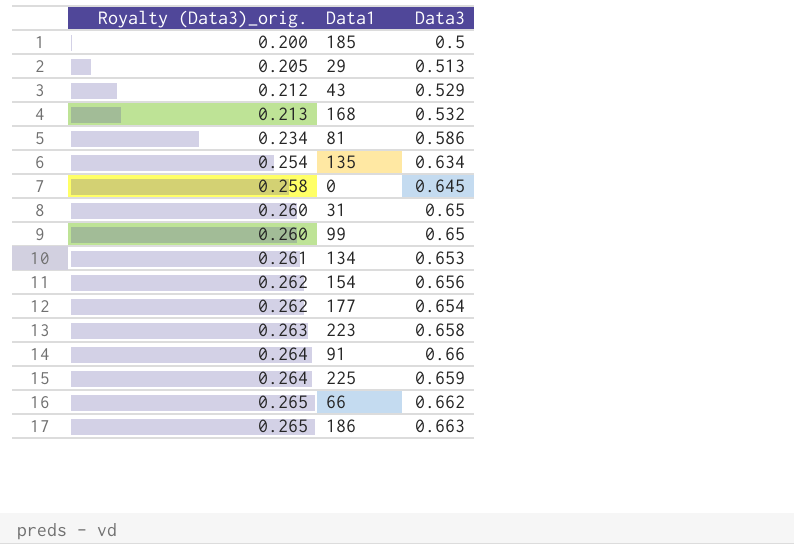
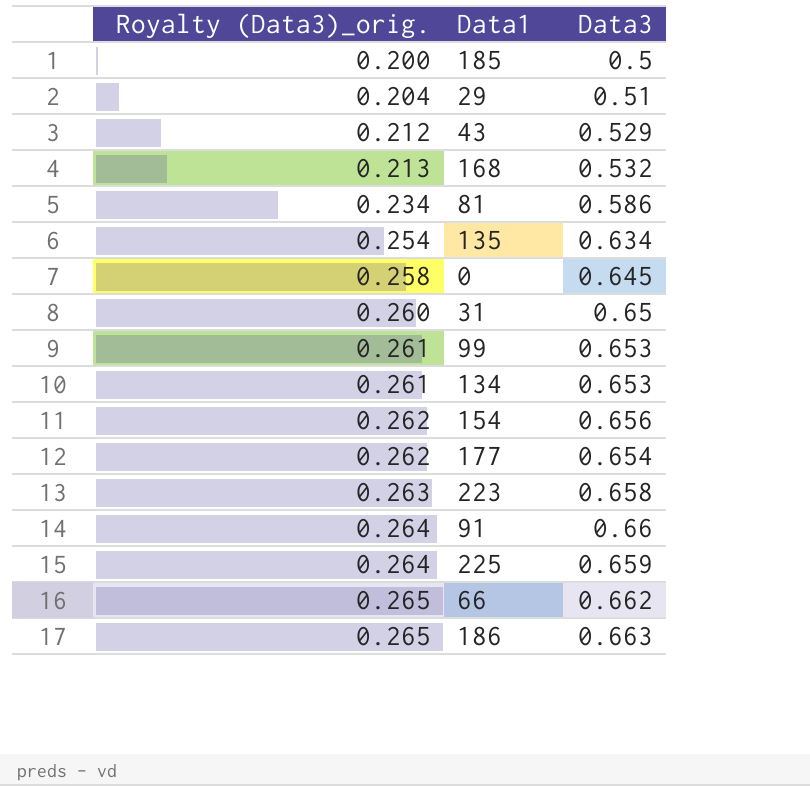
29 | Royalty (Data3)_orig.: 0.205 -> 0.204
29 | Data3: 0.513 -> 0.51
99 | Royalty (Data3)_orig.: 0.260 -> 0.261
99 | Data3: 0.65 -> 0.653

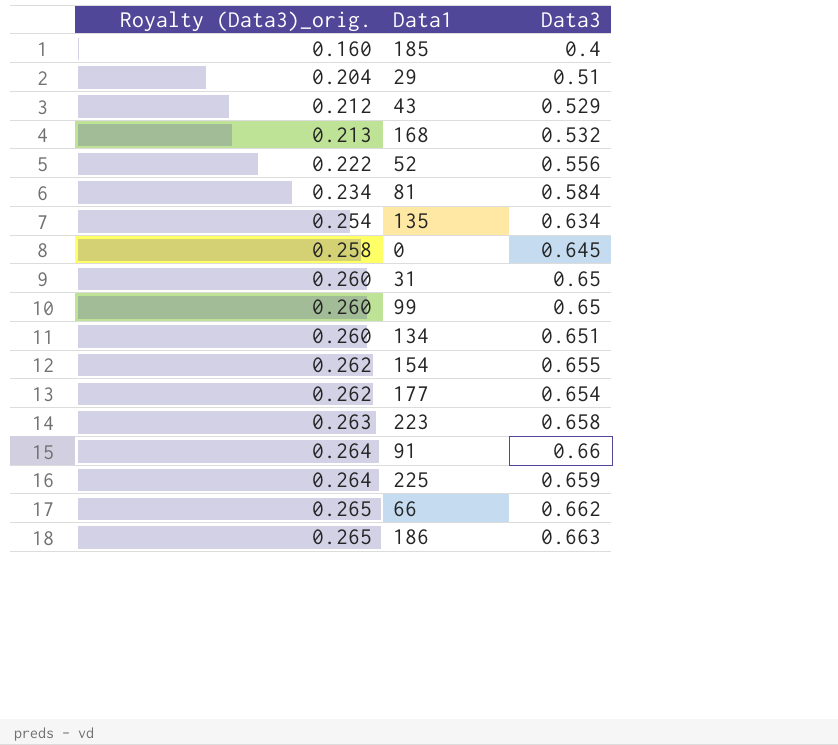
185 | Royalty (Data3)_orig.: 0.200 -> 0.160
185 | Data3: 0.5 -> 0.4
row 52: none -> 0.222 | 0.556
81 | Data3: 0.586 -> 0.584
99 | Royalty (Data3)_orig.: 0.261 -> 0.260
99 | Data3: 0.653 -> 0.65
134 | Royalty (Data3)_orig.: 0.261 -> 0.260
134 | Data3: 0.653 -> 0.651
154 | Data3: 0.656 -> 0.655

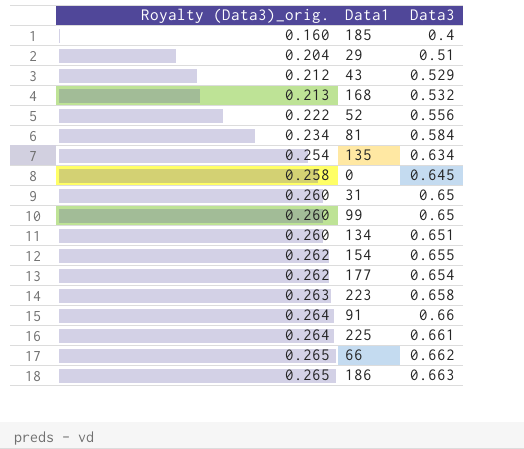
225 | Data3: 0.659 -> 0.661

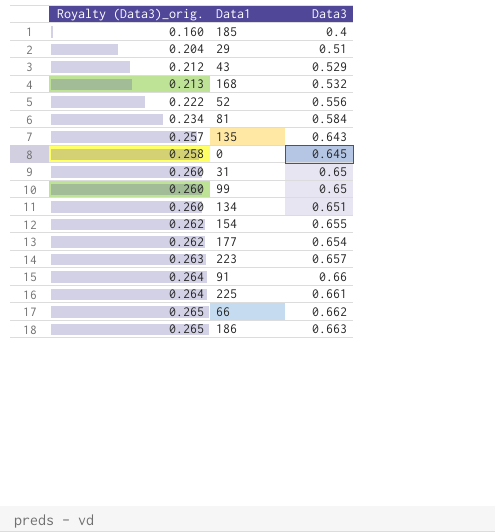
135 | Royalty (Data3)_orig.: 0.254 -> 0.257
135 | Data3: 0.634 -> 0.643
223 | Data3: 0.658 -> 0.657

